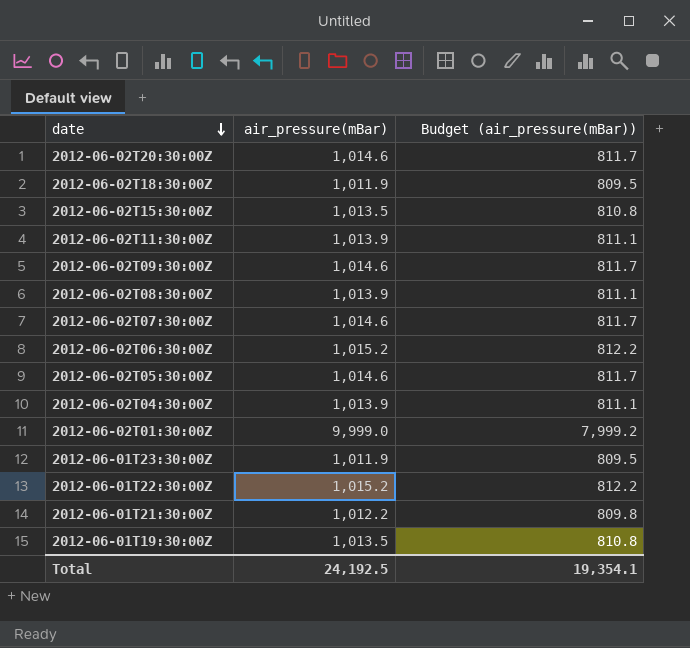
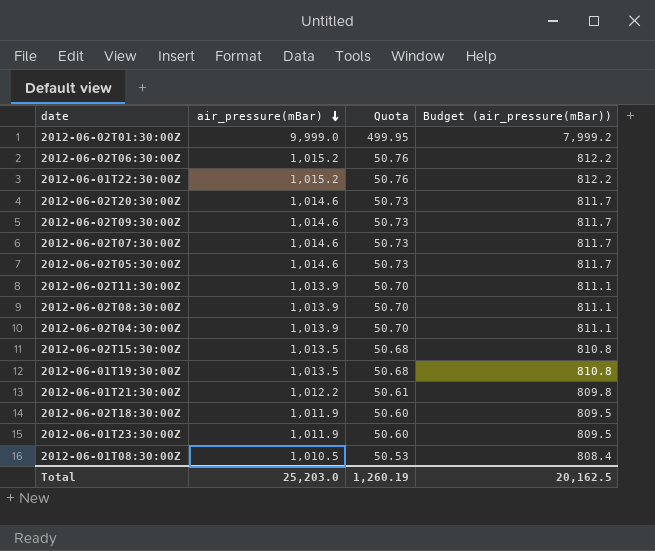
row order: date descending -> air_pressure(mBar) descending
column Quota | formula: none -> [air_pressure(mBar)] * 0.05
row 2012-06-01T08:30:00Z: none -> 1,010.5 | 50.53 | 808.4
Total | air_pressure(mBar): 24,192.5 -> 25,203.0
Total | Budget (air_pressure(mBar)): 19,354.1 -> 20,162.5

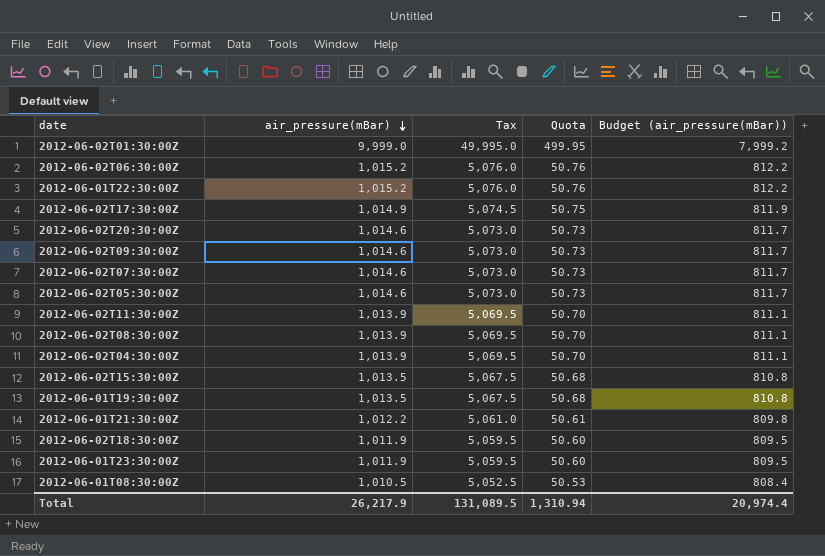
column Tax | formula: none -> [air_pressure(mBar)] * 5
row 2012-06-02T17:30:00Z: none -> 1,014.9 | 5,074.5 | 50.75 | 811.9
Total | air_pressure(mBar): 25,203.0 -> 26,217.9
Total | Quota: 1,260.19 -> 1,310.94
Total | Budget (air_pressure(mBar)): 20,162.5 -> 20,974.4

